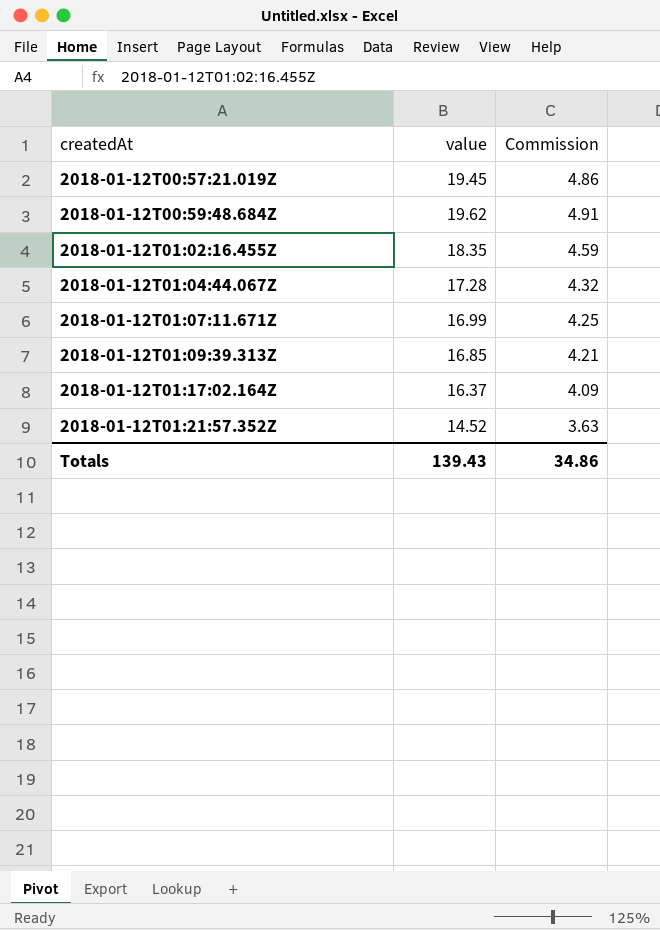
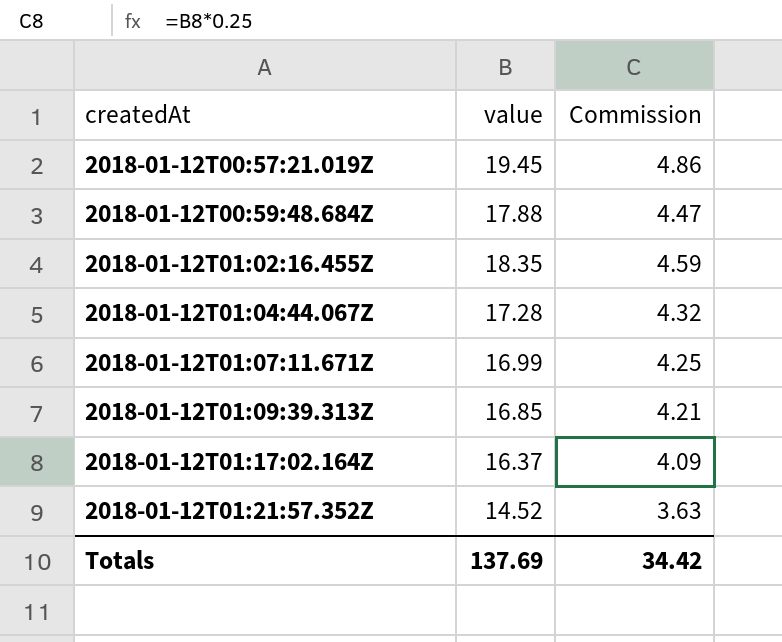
2018-01-12T00:59:48.684Z | value: 19.62 -> 17.88
2018-01-12T00:59:48.684Z | Commission: 4.91 -> 4.47
Totals | value: 139.43 -> 137.69
Totals | Commission: 34.86 -> 34.42

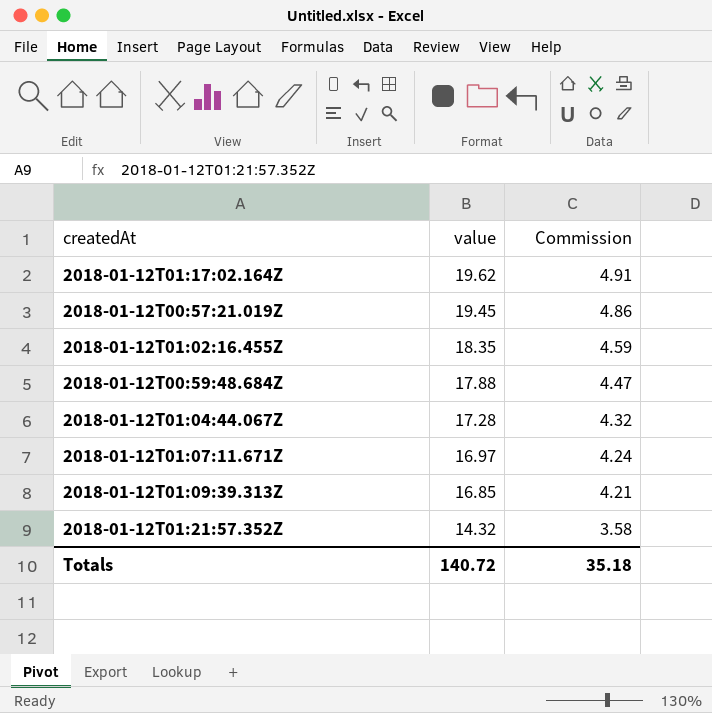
row order: createdAt ascending -> value descending
2018-01-12T01:17:02.164Z | value: 16.37 -> 19.62
2018-01-12T01:17:02.164Z | Commission: 4.09 -> 4.91
2018-01-12T01:07:11.671Z | value: 16.99 -> 16.97
2018-01-12T01:07:11.671Z | Commission: 4.25 -> 4.24
2018-01-12T01:21:57.352Z | value: 14.52 -> 14.32
2018-01-12T01:21:57.352Z | Commission: 3.63 -> 3.58
Totals | value: 137.69 -> 140.72
Totals | Commission: 34.42 -> 35.18

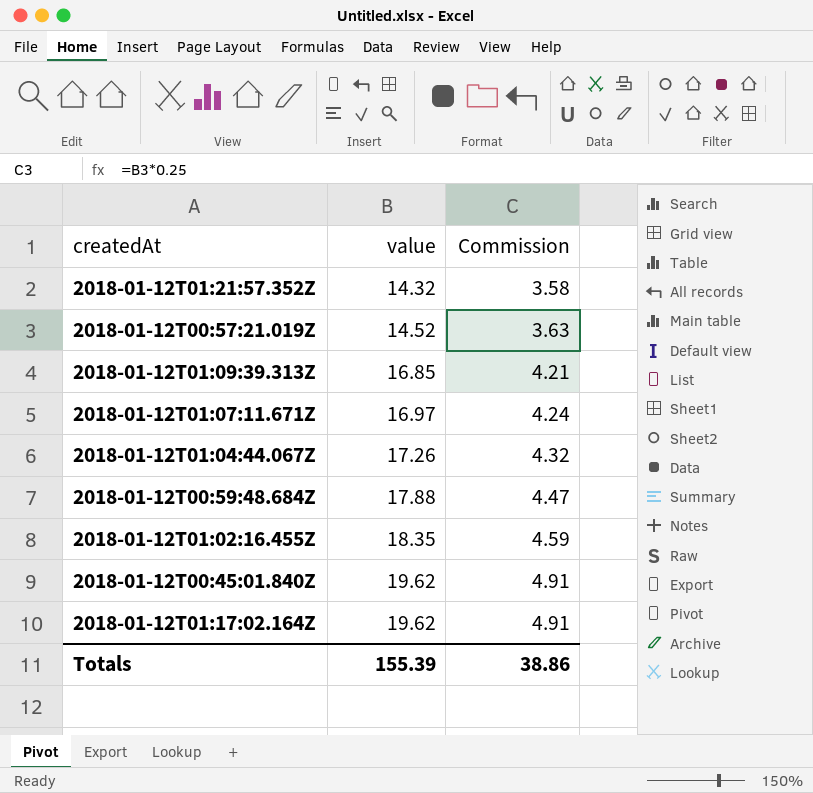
row order: value descending -> value ascending
2018-01-12T00:57:21.019Z | value: 19.45 -> 14.52
2018-01-12T00:57:21.019Z | Commission: 4.86 -> 3.63
2018-01-12T01:04:44.067Z | value: 17.28 -> 17.26
row 2018-01-12T00:45:01.840Z: none -> 19.62 | 4.91
Totals | value: 140.72 -> 155.39
Totals | Commission: 35.18 -> 38.86

